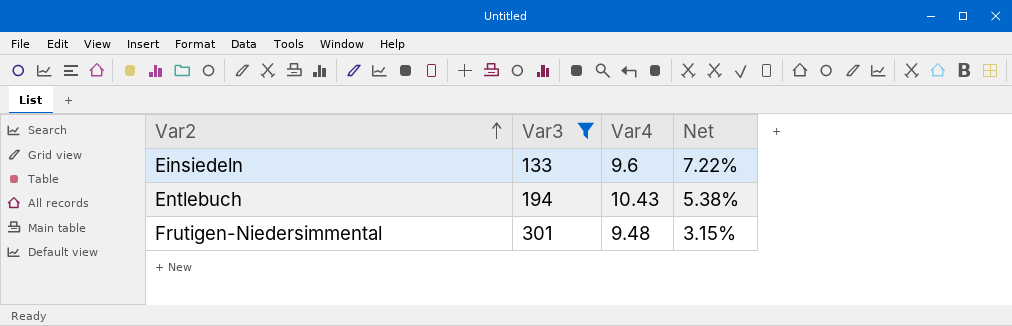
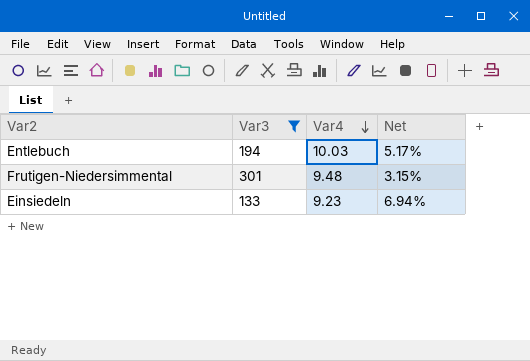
row order: Var2 ascending -> Var4 descending
Entlebuch | Var4: 10.43 -> 10.03
Entlebuch | Net: 5.38% -> 5.17%
Einsiedeln | Var4: 9.6 -> 9.23
Einsiedeln | Net: 7.22% -> 6.94%

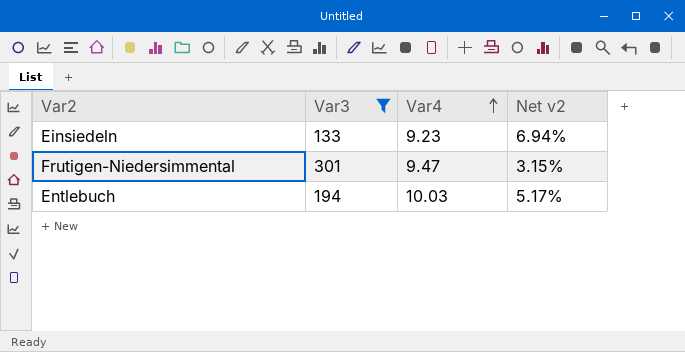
row order: Var4 descending -> Var4 ascending
column name: Net -> Net v2
Frutigen-Niedersimmental | Var4: 9.48 -> 9.47

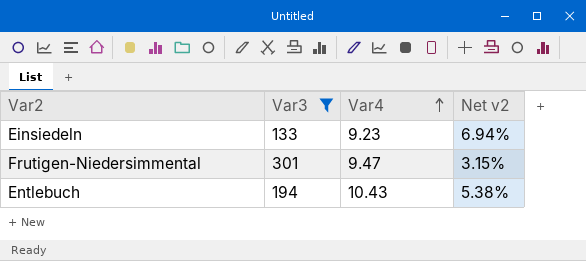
Entlebuch | Var4: 10.03 -> 10.43
Entlebuch | Net v2: 5.17% -> 5.38%

